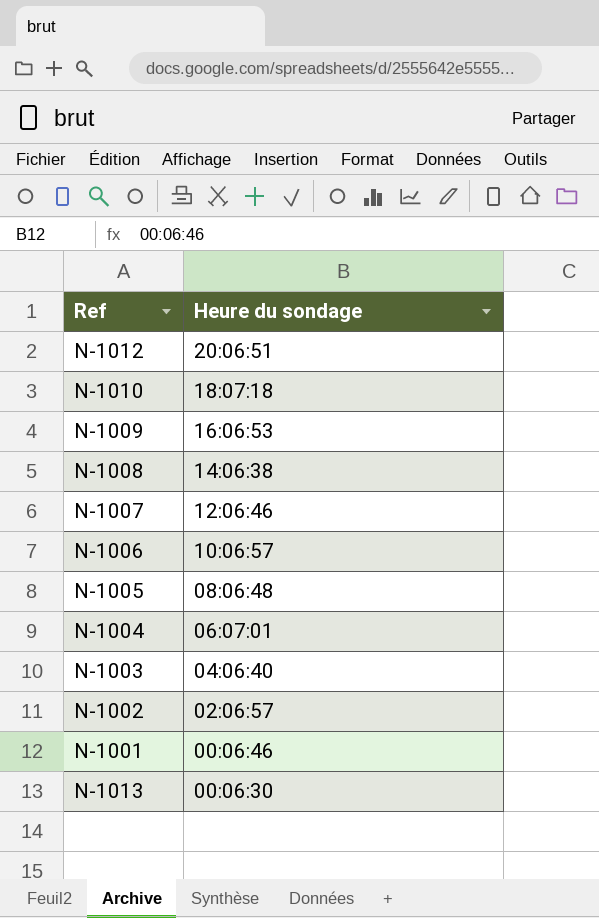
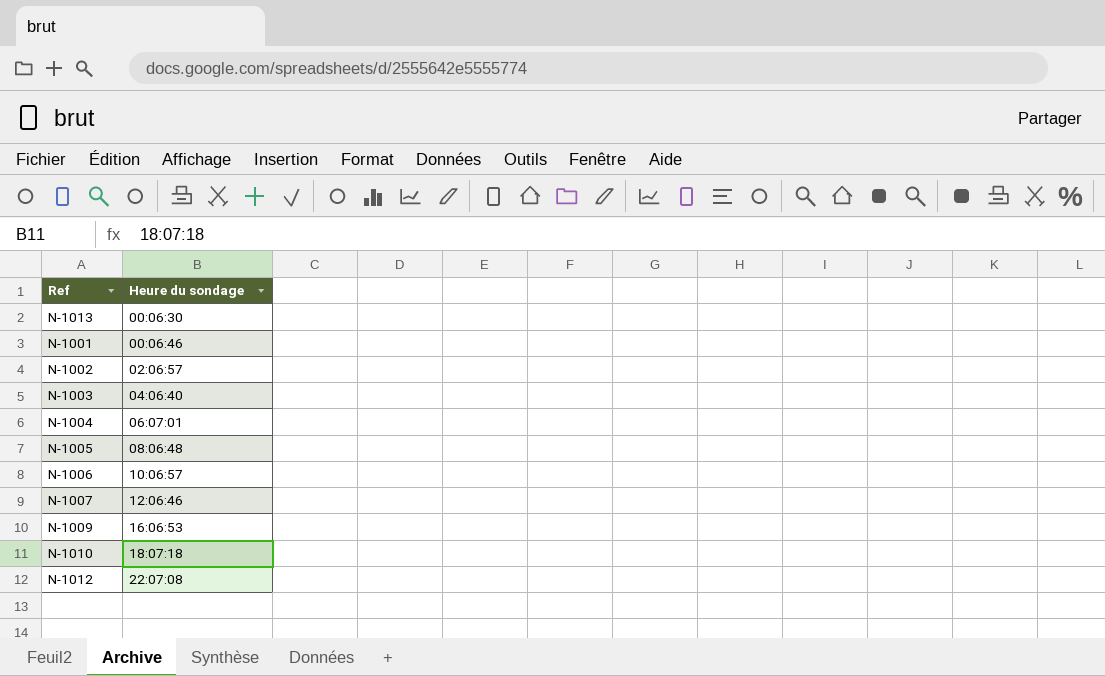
row order: Heure du sondage descending -> Heure du sondage ascending
row N-1008: 14:06:38 -> none
N-1012 | Heure du sondage: 20:06:51 -> 22:07:08

